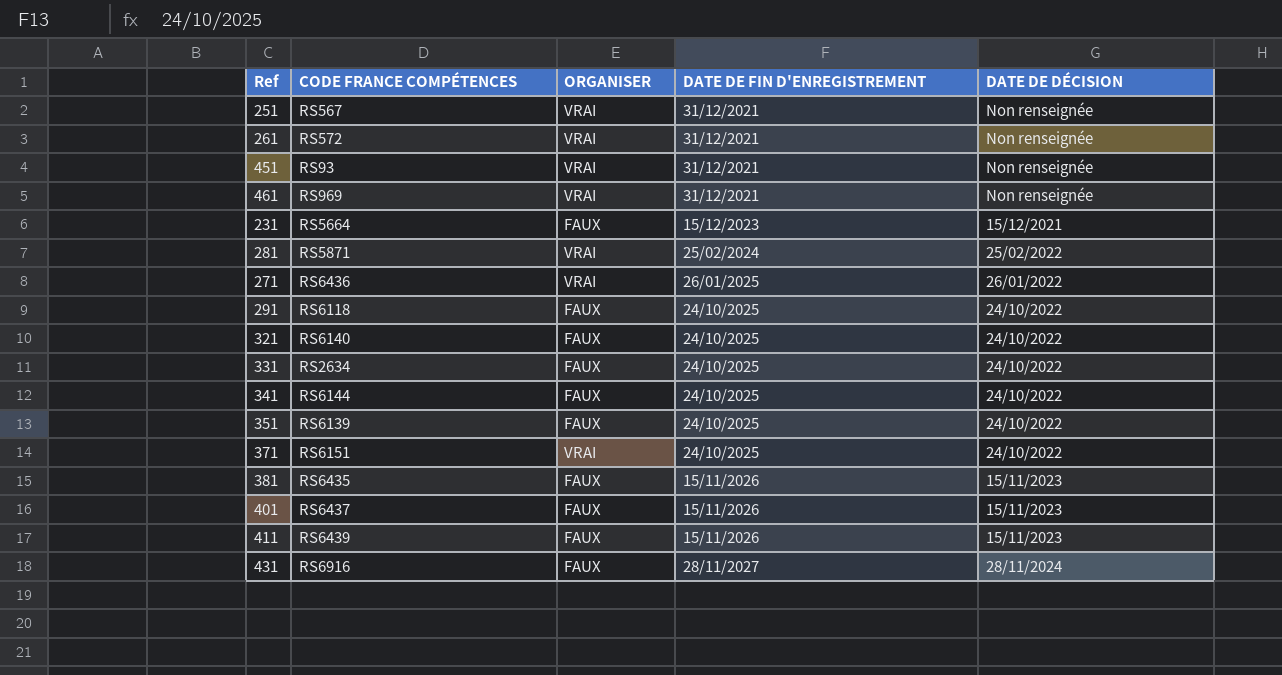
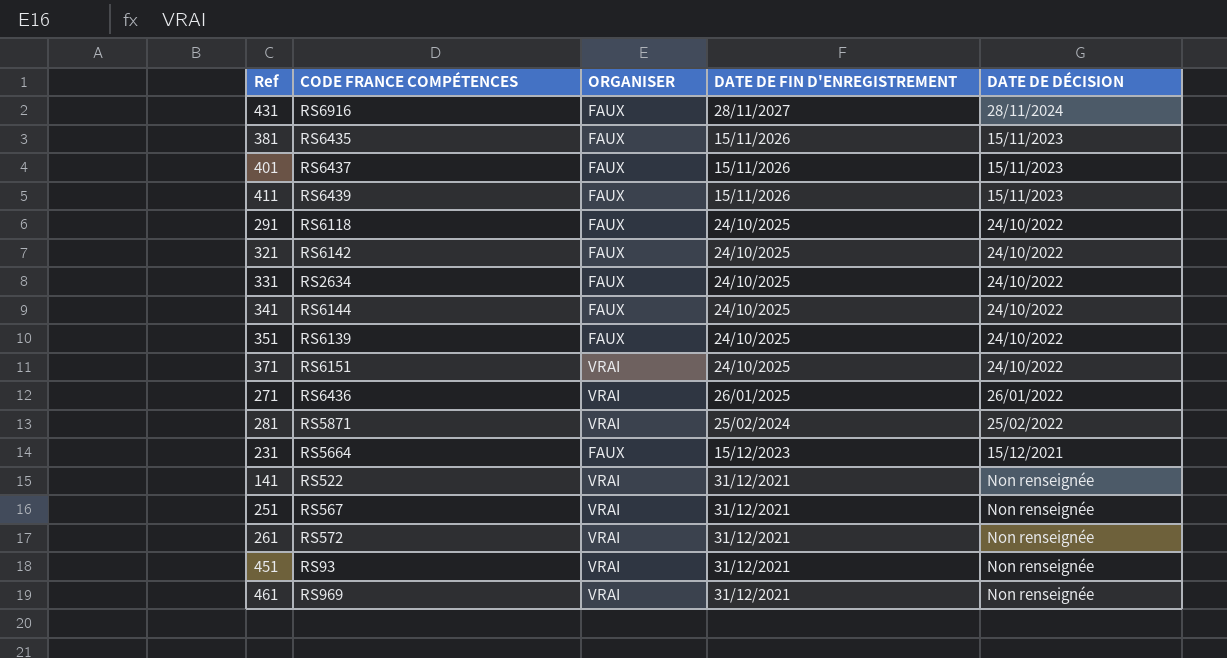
row order: DATE DE FIN D'ENREGISTREMENT ascending -> DATE DE FIN D'ENREGISTREMENT descending
321 | CODE FRANCE COMPÉTENCES: RS6140 -> RS6142
row 141: none -> RS522 | VRAI | 31/12/2021 | Non renseignée

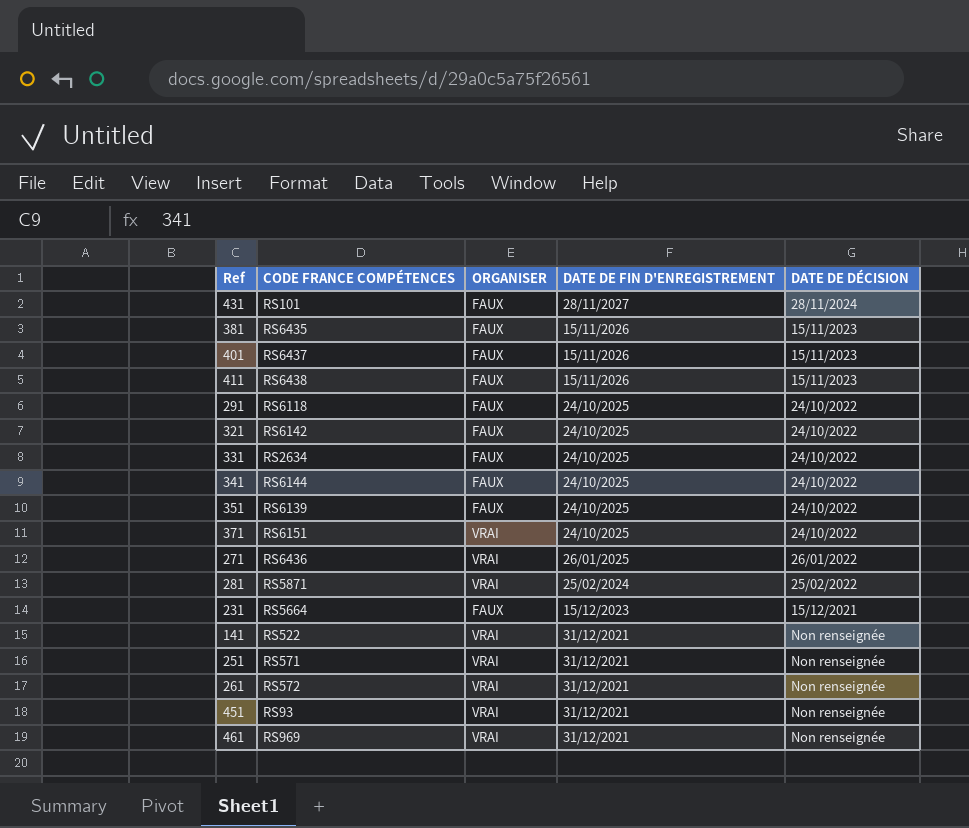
431 | CODE FRANCE COMPÉTENCES: RS6916 -> RS101
411 | CODE FRANCE COMPÉTENCES: RS6439 -> RS6438
251 | CODE FRANCE COMPÉTENCES: RS567 -> RS571

